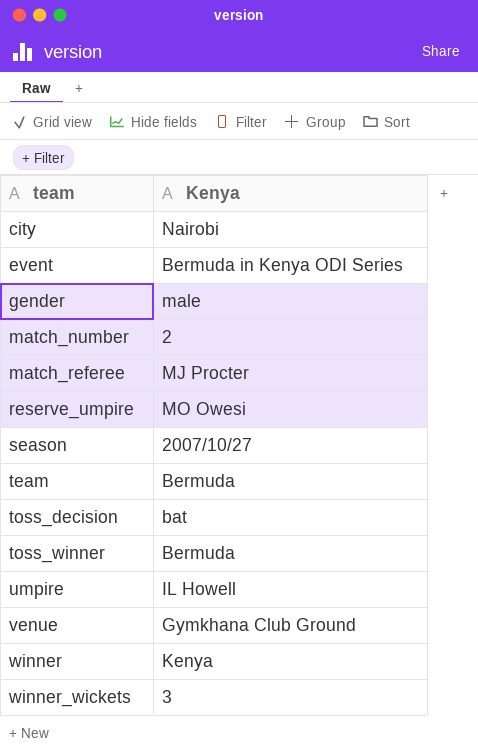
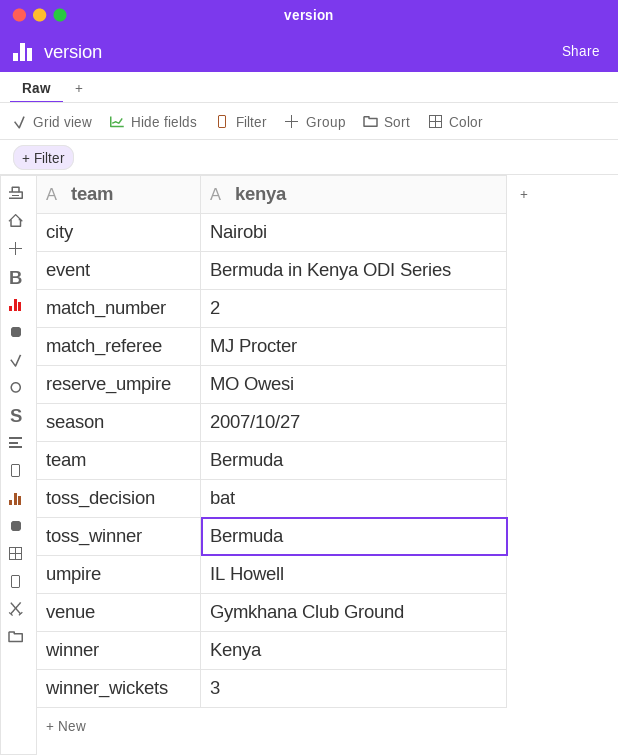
column name: Kenya -> kenya
row gender: male -> none

